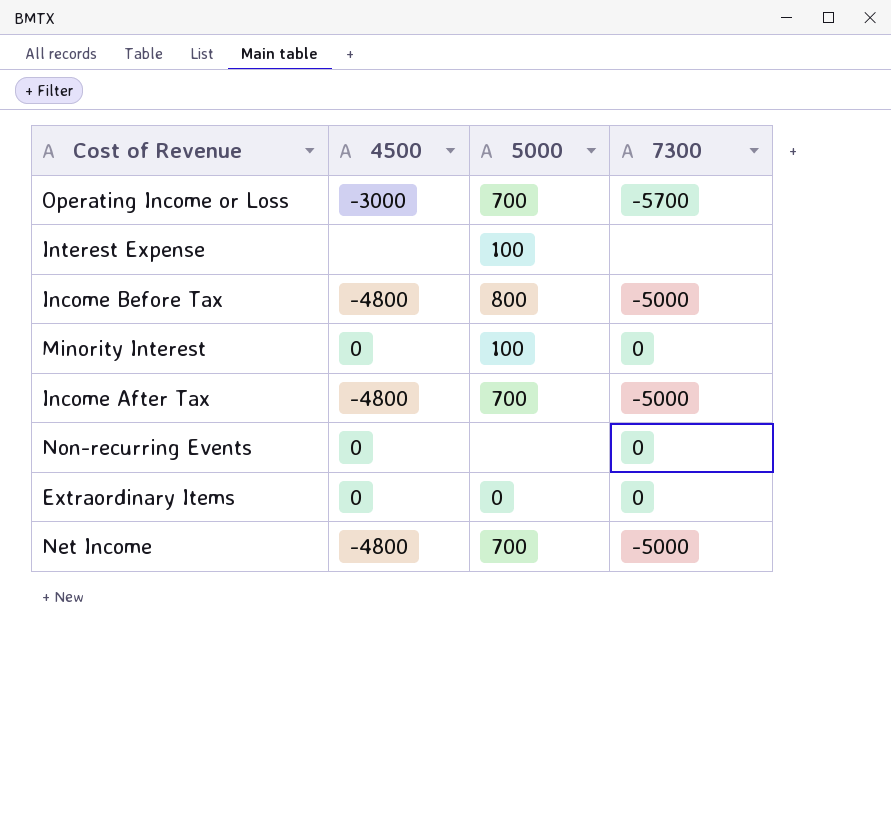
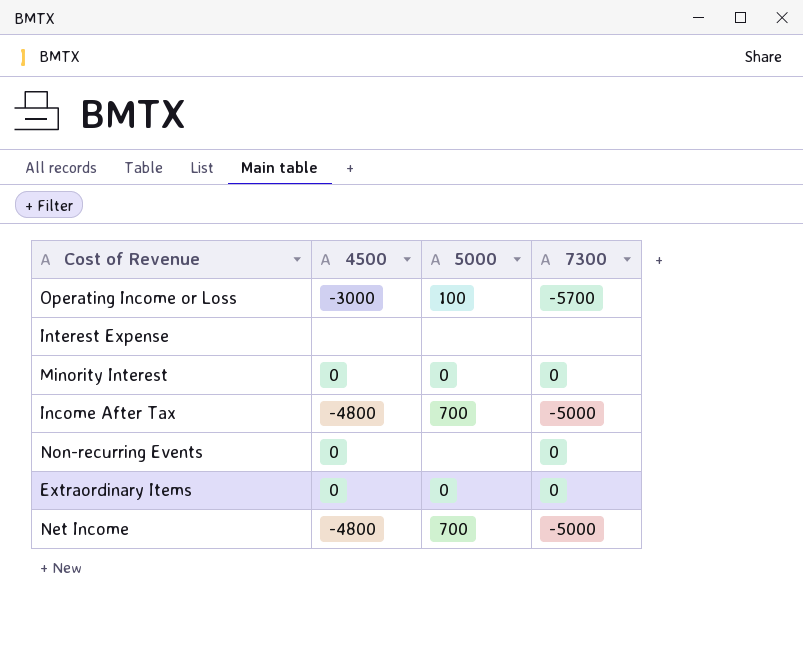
row Income Before Tax: -4800 | 800 | -5000 -> none
Operating Income or Loss | 5000: 700 -> 100
Interest Expense | 5000: 100 -> none
Minority Interest | 5000: 100 -> 0

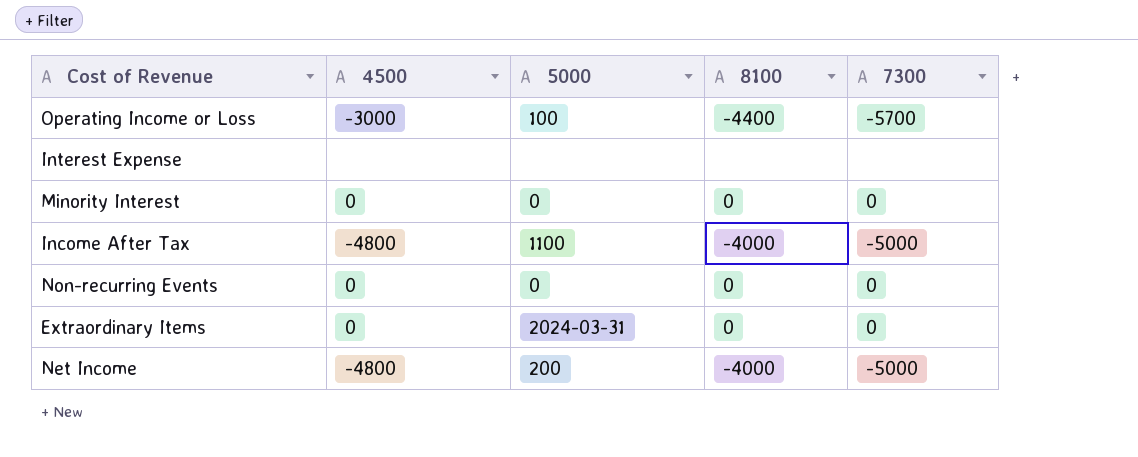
column 8100 | position: none -> 4
Income After Tax | 5000: 700 -> 1100
Non-recurring Events | 5000: none -> 0
Extraordinary Items | 5000: 0 -> 2024-03-31
Net Income | 5000: 700 -> 200

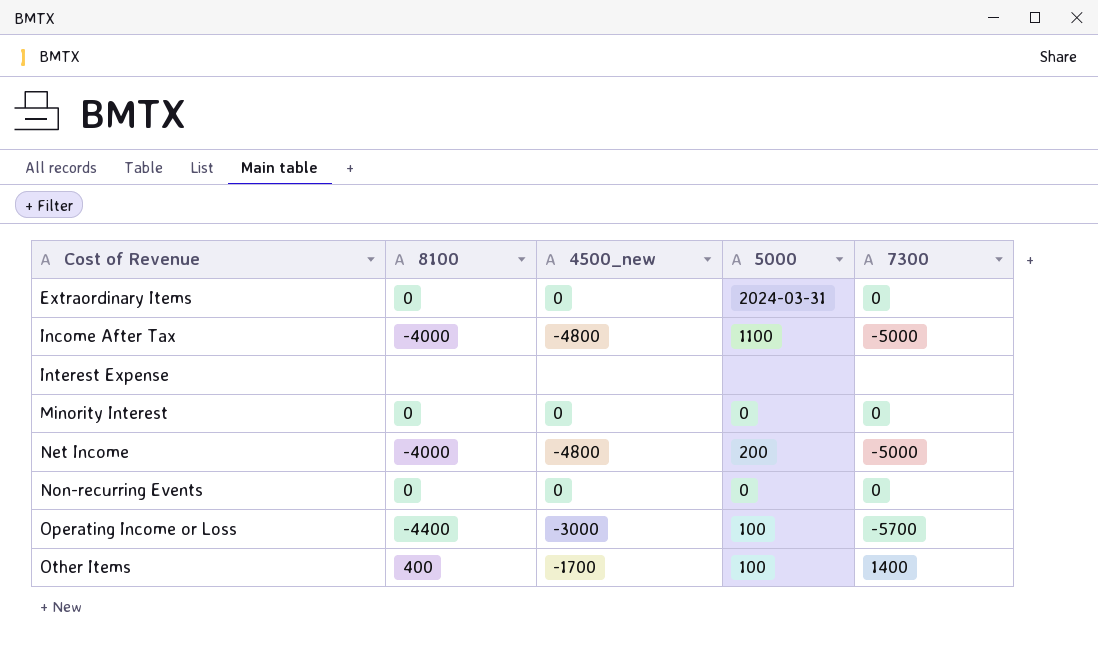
row order: none -> Cost of Revenue ascending
column 8100 | position: 4 -> 2
column name: 4500 -> 4500_new
row Other Items: none -> 400 | -1700 | 100 | 1400

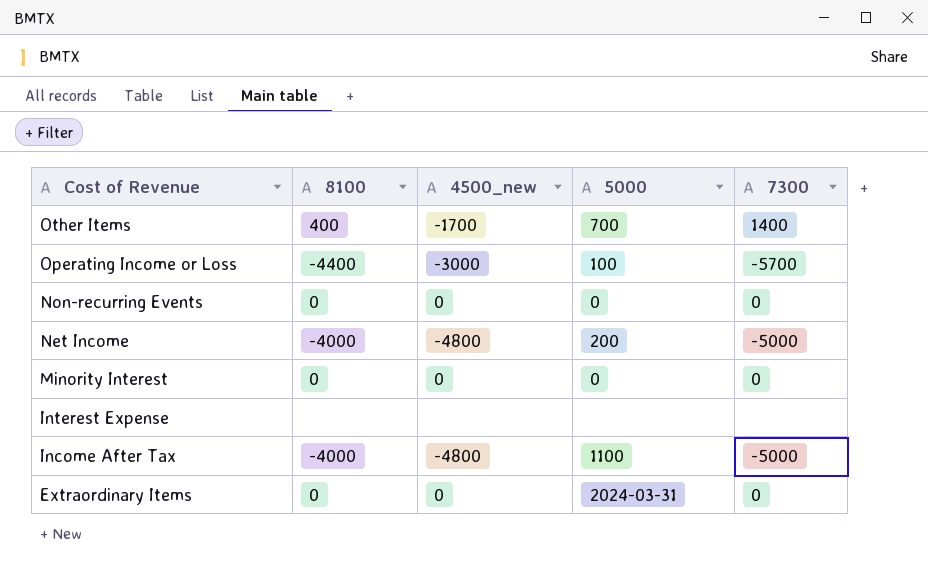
row order: Cost of Revenue ascending -> Cost of Revenue descending
Other Items | 5000: 100 -> 700

